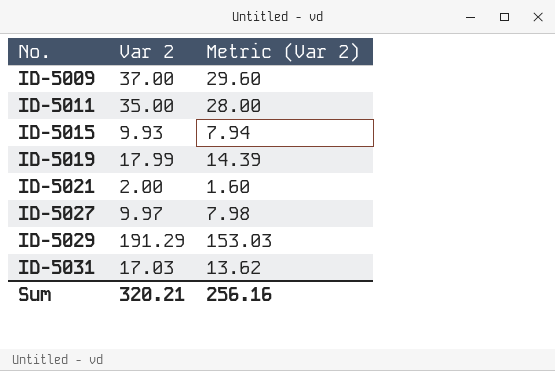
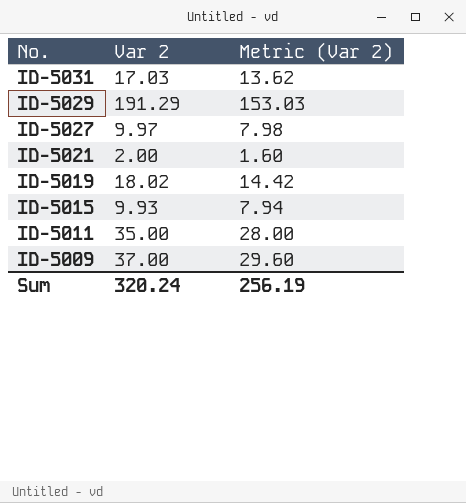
row order: No. ascending -> No. descending
ID-5019 | Var 2: 17.99 -> 18.02
ID-5019 | Metric (Var 2): 14.39 -> 14.42
Sum | Var 2: 320.21 -> 320.24
Sum | Metric (Var 2): 256.16 -> 256.19

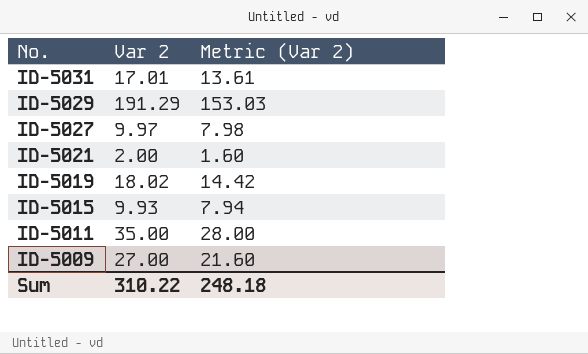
ID-5031 | Var 2: 17.03 -> 17.01
ID-5031 | Metric (Var 2): 13.62 -> 13.61
ID-5009 | Var 2: 37.00 -> 27.00
ID-5009 | Metric (Var 2): 29.60 -> 21.60
Sum | Var 2: 320.24 -> 310.22
Sum | Metric (Var 2): 256.19 -> 248.18

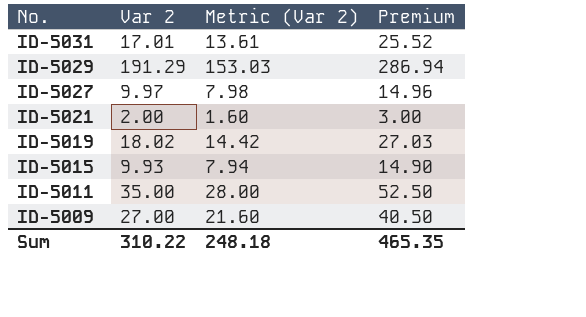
column Premium | formula: none -> [Var 2] * 1.5

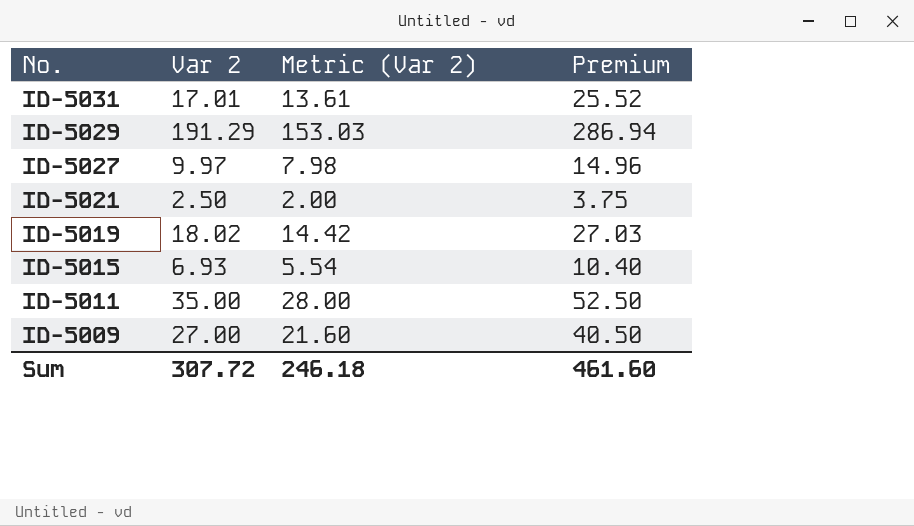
ID-5021 | Var 2: 2.00 -> 2.50
ID-5021 | Metric (Var 2): 1.60 -> 2.00
ID-5021 | Premium: 3.00 -> 3.75
ID-5015 | Var 2: 9.93 -> 6.93
ID-5015 | Metric (Var 2): 7.94 -> 5.54
ID-5015 | Premium: 14.90 -> 10.40
Sum | Var 2: 310.22 -> 307.72
Sum | Metric (Var 2): 248.18 -> 246.18
Sum | Premium: 465.35 -> 461.60

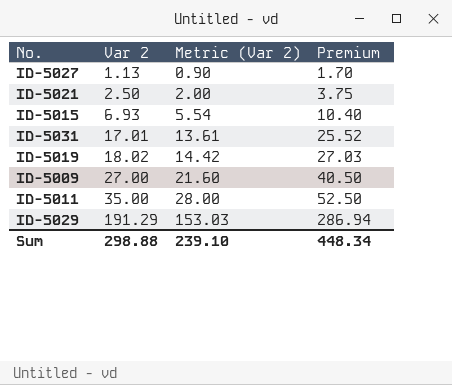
row order: No. descending -> Var 2 ascending
ID-5027 | Var 2: 9.97 -> 1.13
ID-5027 | Metric (Var 2): 7.98 -> 0.90
ID-5027 | Premium: 14.96 -> 1.70
Sum | Var 2: 307.72 -> 298.88
Sum | Metric (Var 2): 246.18 -> 239.10
Sum | Premium: 461.60 -> 448.34

